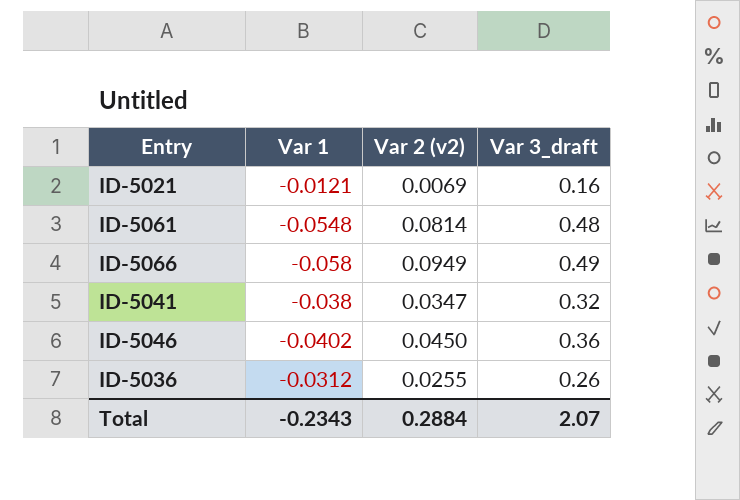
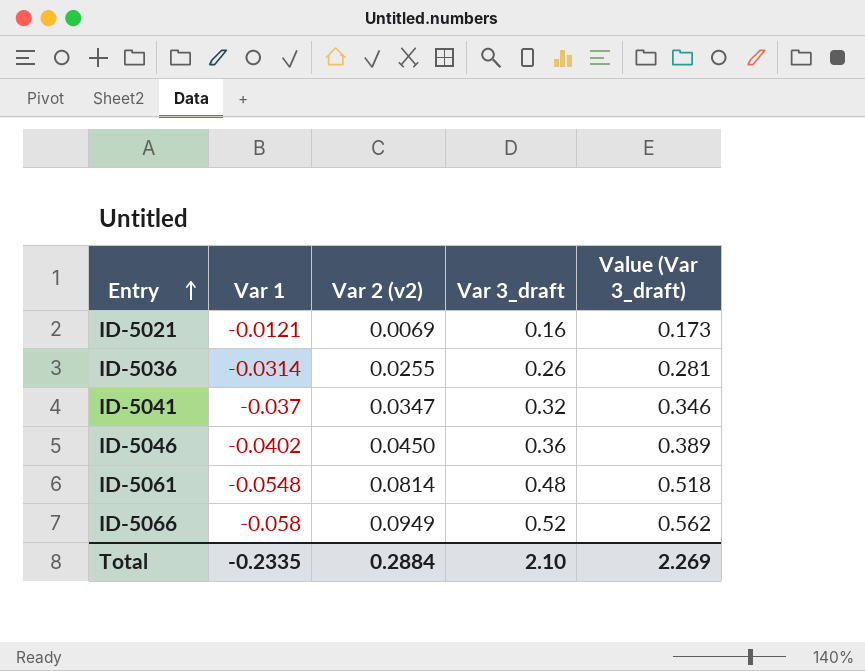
row order: none -> Entry ascending
column Value (Var 3_draft) | formula: none -> [Var 3_draft] * 1.08
ID-5036 | Var 1: -0.0312 -> -0.0314
ID-5041 | Var 1: -0.038 -> -0.037
ID-5066 | Var 3_draft: 0.49 -> 0.52
Total | Var 1: -0.2343 -> -0.2335
Total | Var 3_draft: 2.07 -> 2.10

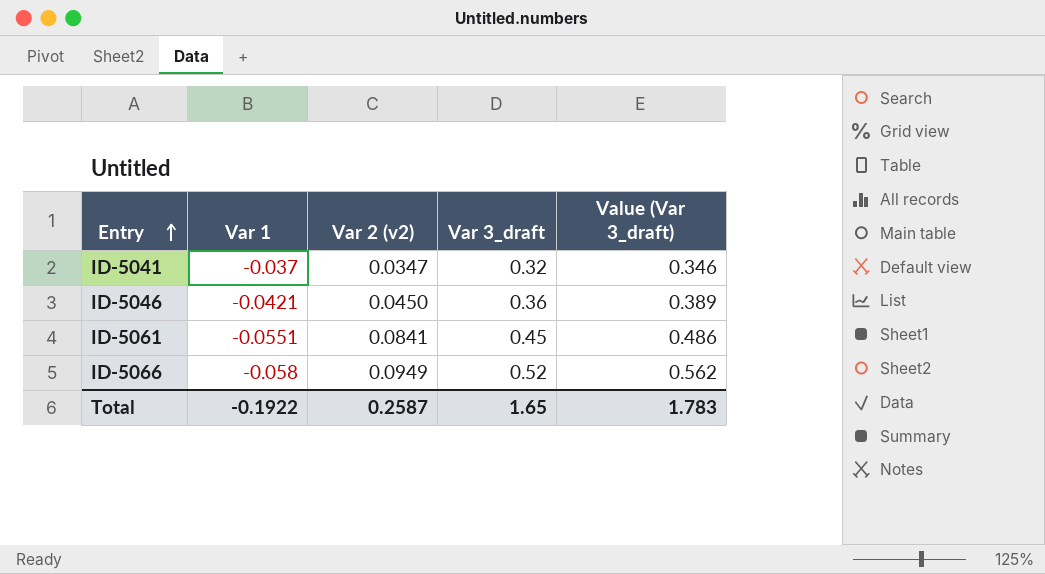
row ID-5021: -0.0121 | 0.0069 | 0.16 | 0.173 -> none
row ID-5036: -0.0314 | 0.0255 | 0.26 | 0.281 -> none
ID-5046 | Var 1: -0.0402 -> -0.0421
ID-5061 | Var 1: -0.0548 -> -0.0551
ID-5061 | Var 2 (v2): 0.0814 -> 0.0841
ID-5061 | Var 3_draft: 0.48 -> 0.45
ID-5061 | Value (Var 3_draft): 0.518 -> 0.486
Total | Var 1: -0.2335 -> -0.1922
Total | Var 2 (v2): 0.2884 -> 0.2587
Total | Var 3_draft: 2.10 -> 1.65
Total | Value (Var 3_draft): 2.269 -> 1.783

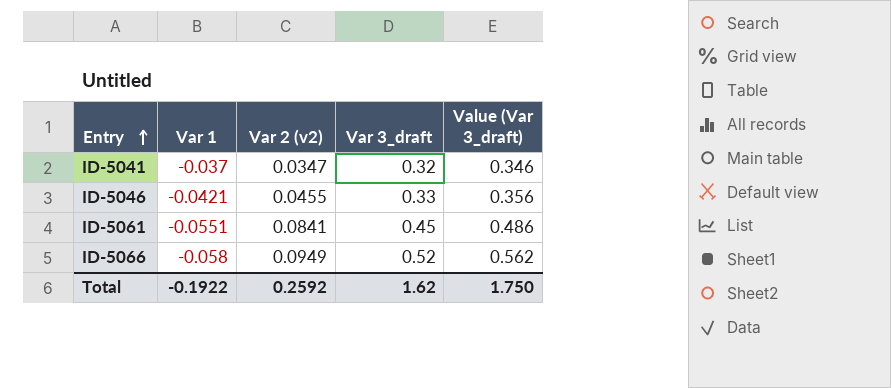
ID-5046 | Var 2 (v2): 0.0450 -> 0.0455
ID-5046 | Var 3_draft: 0.36 -> 0.33
ID-5046 | Value (Var 3_draft): 0.389 -> 0.356
Total | Var 2 (v2): 0.2587 -> 0.2592
Total | Var 3_draft: 1.65 -> 1.62
Total | Value (Var 3_draft): 1.783 -> 1.750

